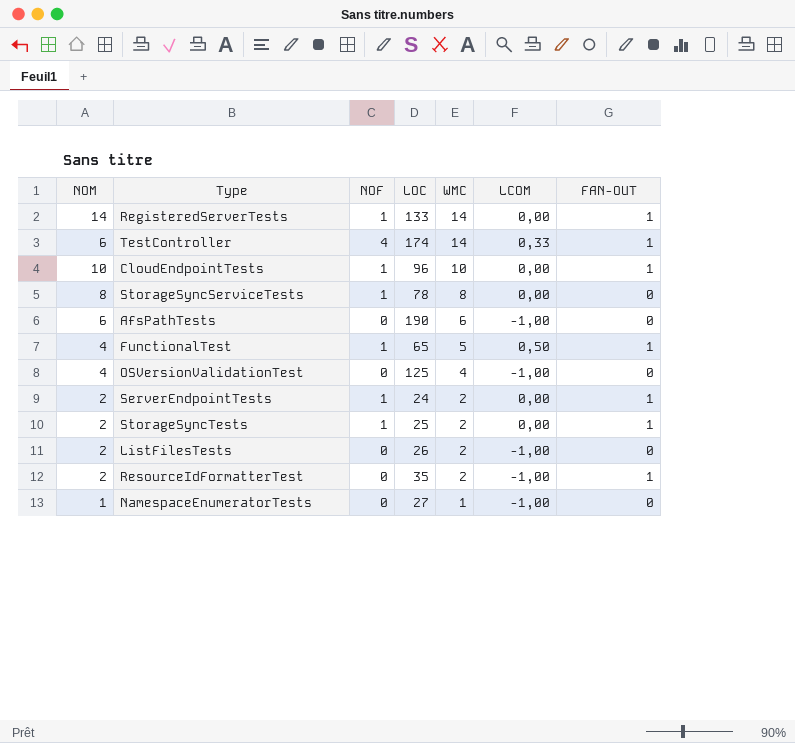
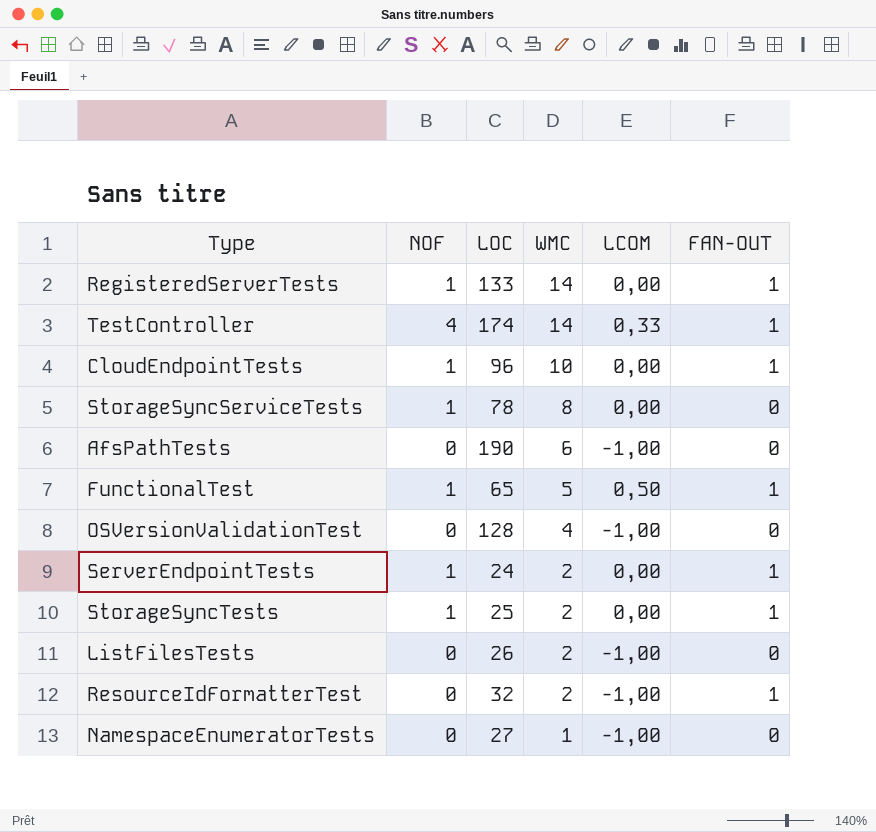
column NOM | position: 1 -> none
OSVersionValidationTest | LOC: 125 -> 128
ResourceIdFormatterTest | LOC: 35 -> 32

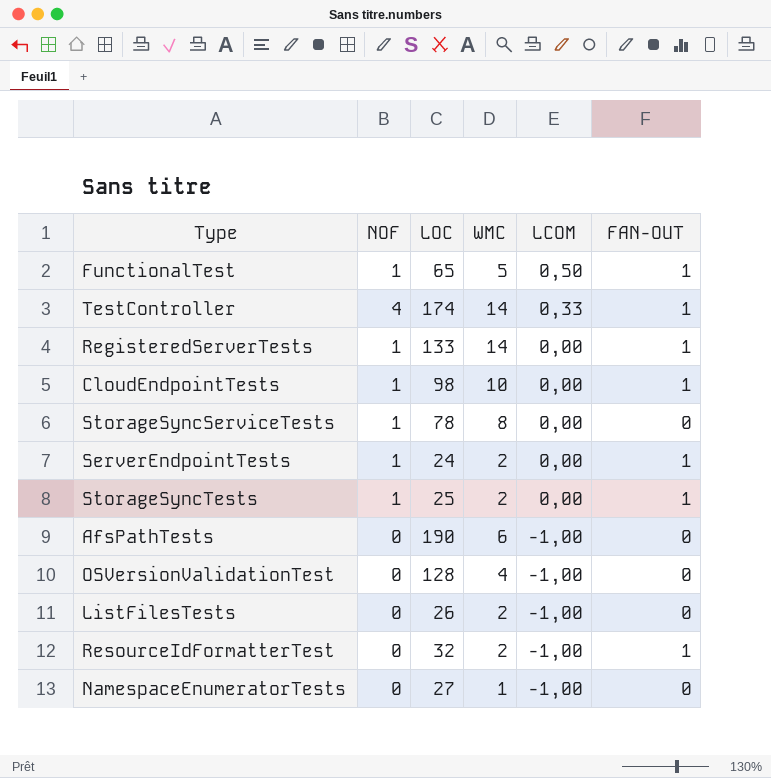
row order: WMC descending -> LCOM descending
CloudEndpointTests | LOC: 96 -> 98

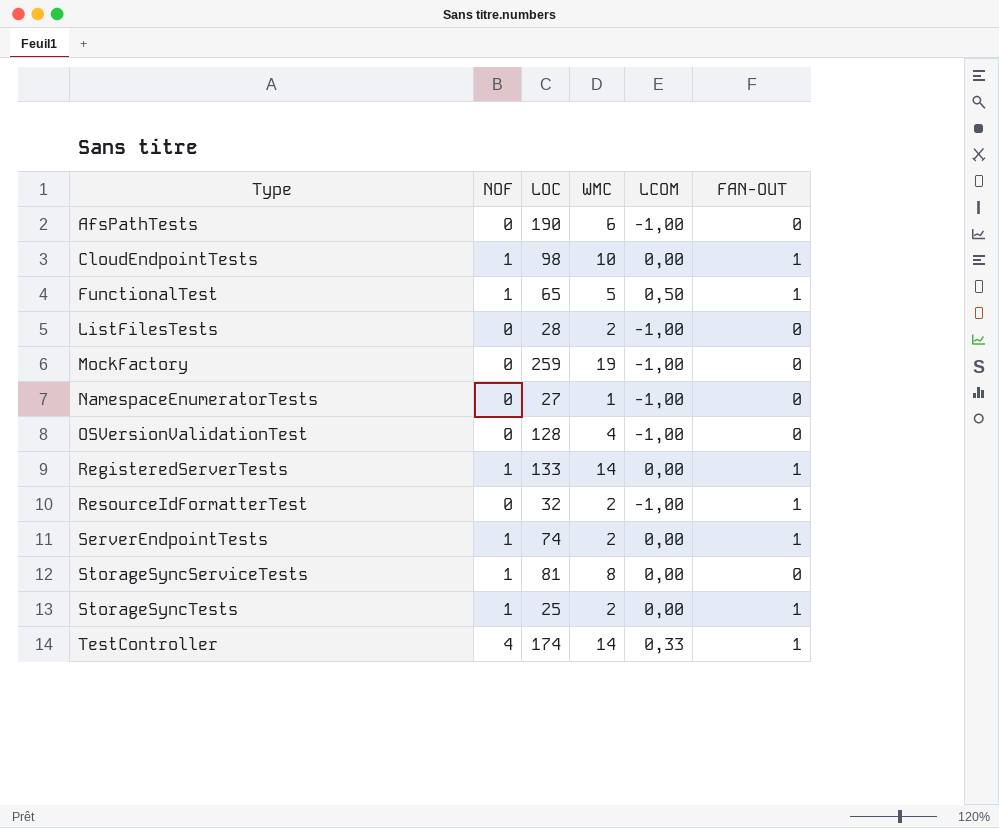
row order: LCOM descending -> Type ascending
ListFilesTests | LOC: 26 -> 28
row MockFactory: none -> 0 | 259 | 19 | -1,00 | 0
ServerEndpointTests | LOC: 24 -> 74
StorageSyncServiceTests | LOC: 78 -> 81

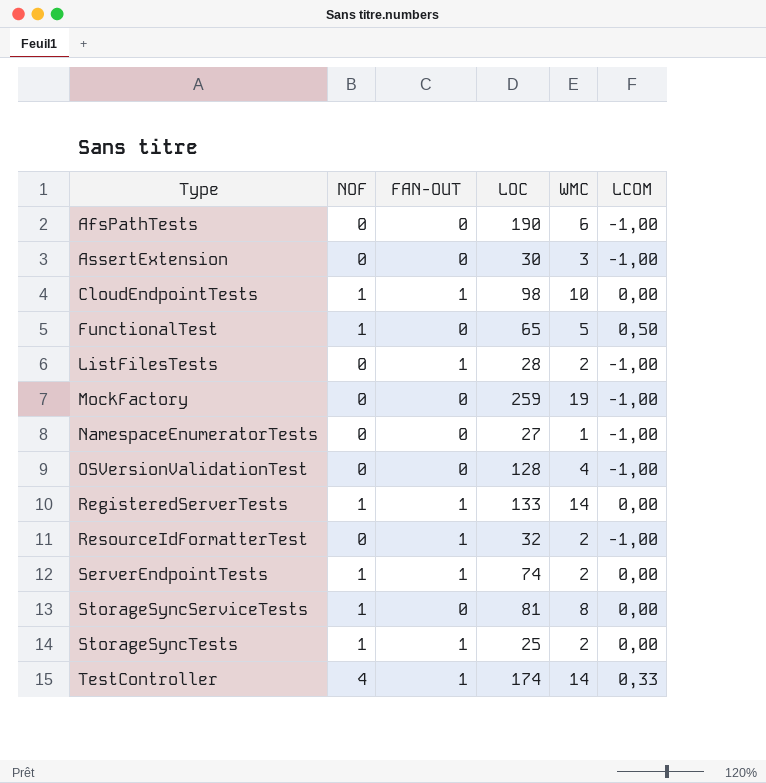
column FAN-OUT | position: 6 -> 3
row AssertExtension: none -> 0 | 0 | 30 | 3 | -1,00
FunctionalTest | FAN-OUT: 1 -> 0
ListFilesTests | FAN-OUT: 0 -> 1

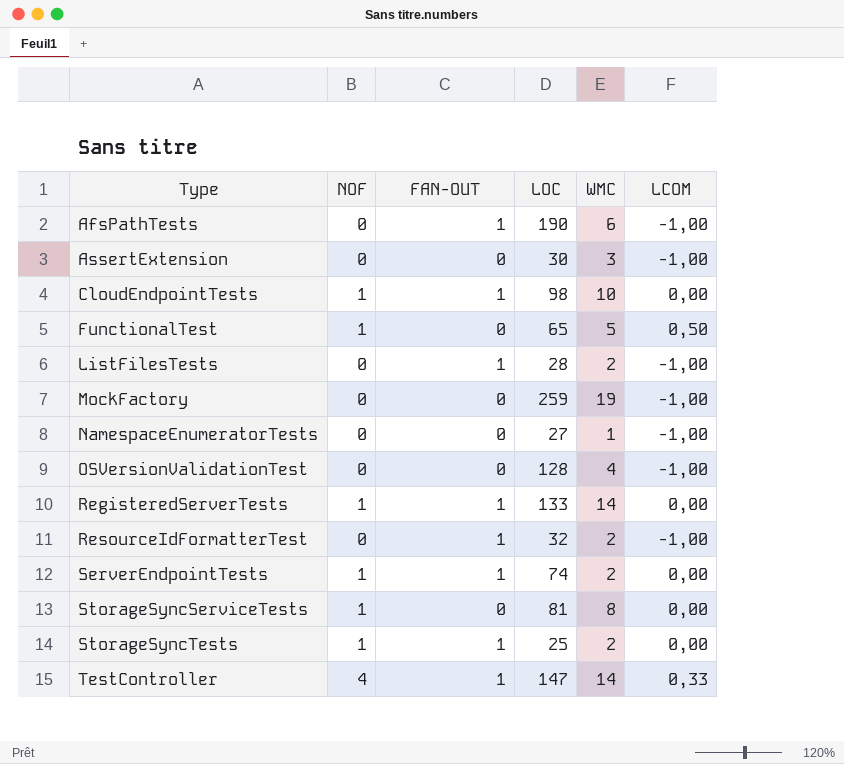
AfsPathTests | FAN-OUT: 0 -> 1
TestController | LOC: 174 -> 147

